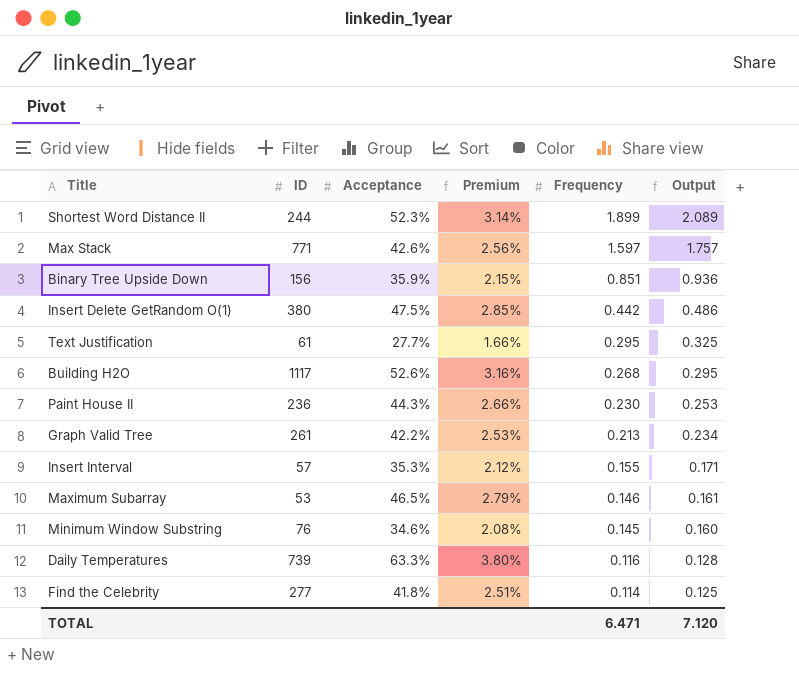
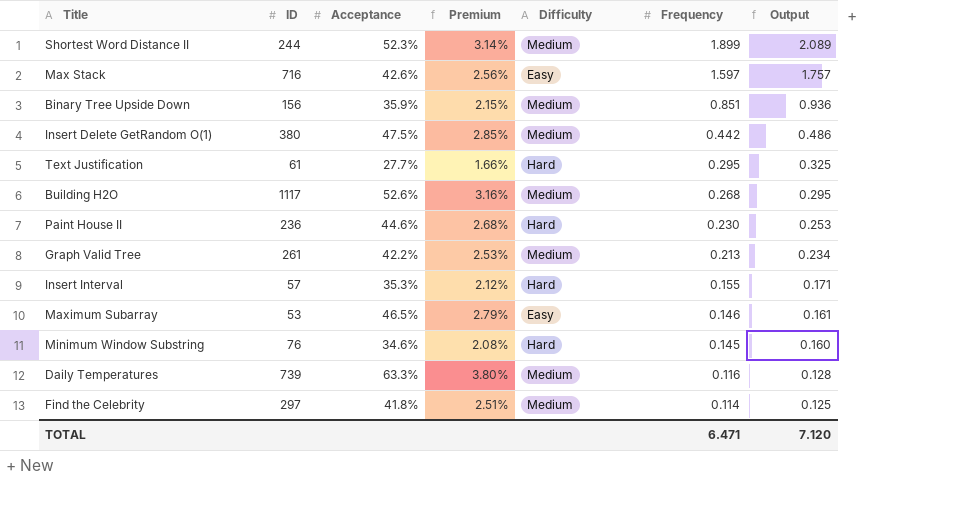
column Difficulty | position: none -> 5
Max Stack | ID: 771 -> 716
Paint House II | Acceptance: 44.3% -> 44.6%
Paint House II | Premium: 2.66% -> 2.68%
Find the Celebrity | ID: 277 -> 297

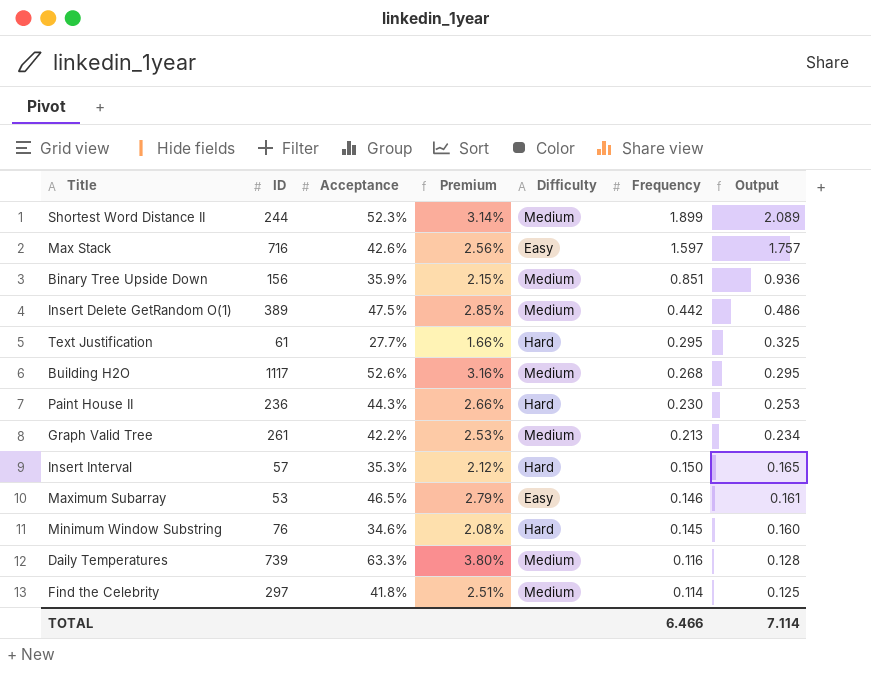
Insert Delete GetRandom O(1) | ID: 380 -> 389
Paint House II | Acceptance: 44.6% -> 44.3%
Paint House II | Premium: 2.68% -> 2.66%
Insert Interval | Frequency: 0.155 -> 0.150
Insert Interval | Output: 0.171 -> 0.165
TOTAL | Frequency: 6.471 -> 6.466
TOTAL | Output: 7.120 -> 7.114

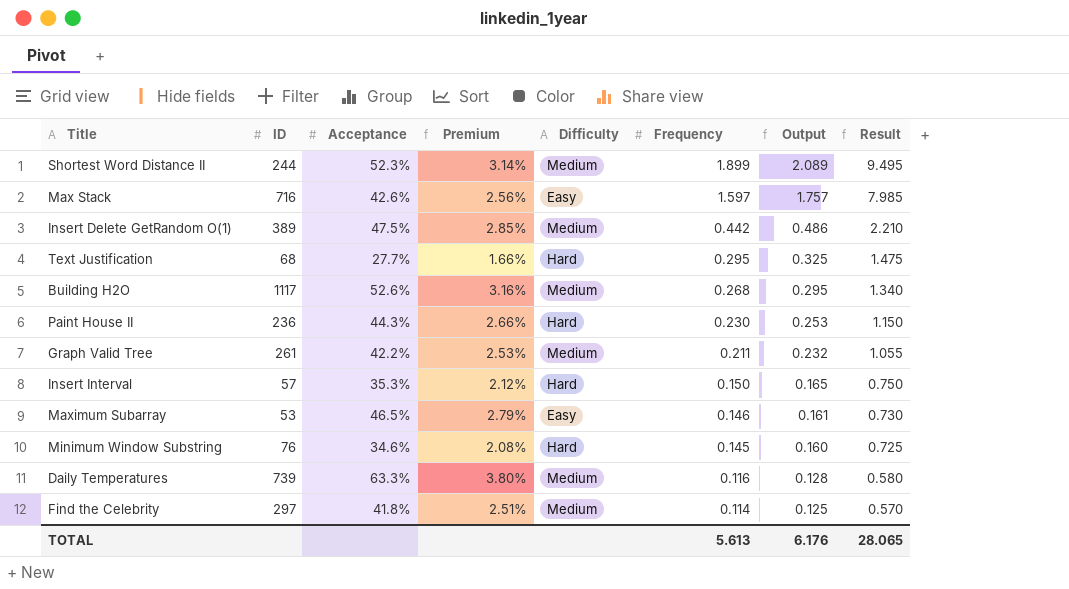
column Result | formula: none -> [Frequency] * 5
row Binary Tree Upside Down: 156 | 35.9% | 2.15% | Medium | 0.851 | 0.936 -> none
Text Justification | ID: 61 -> 68
Graph Valid Tree | Frequency: 0.213 -> 0.211
Graph Valid Tree | Output: 0.234 -> 0.232
TOTAL | Frequency: 6.466 -> 5.613
TOTAL | Output: 7.114 -> 6.176

